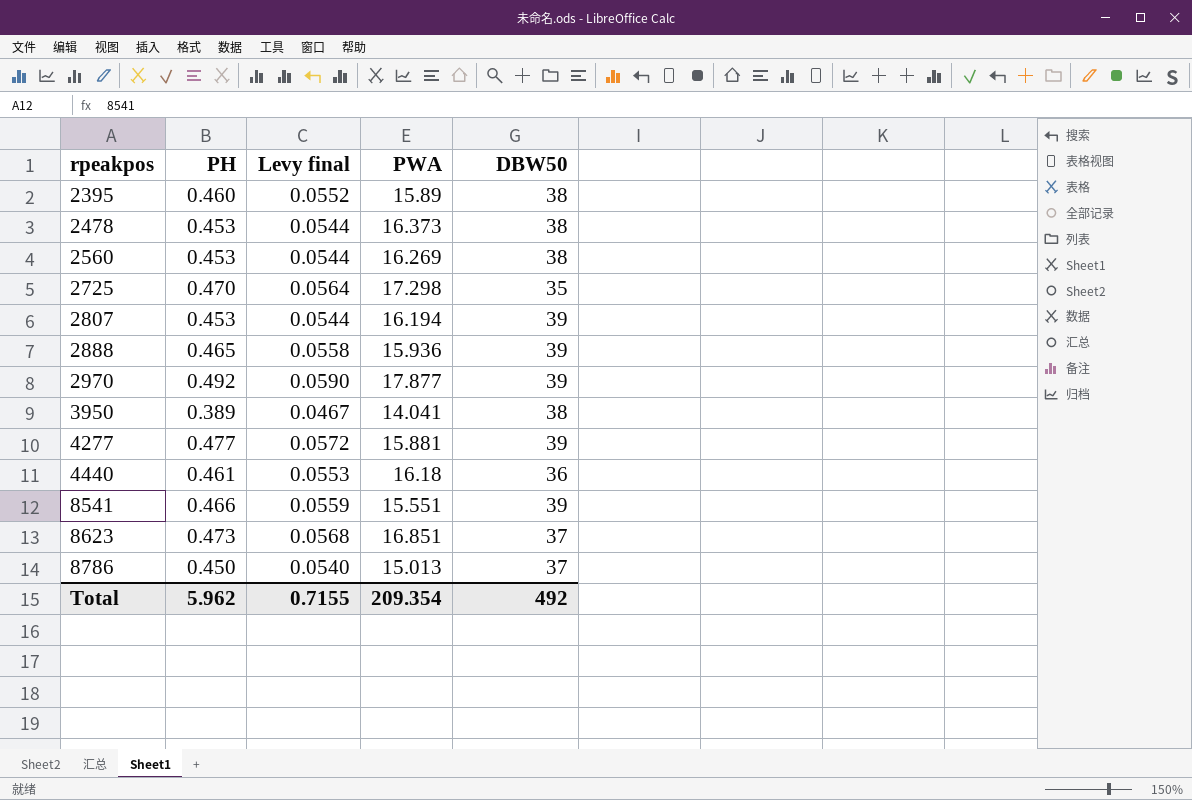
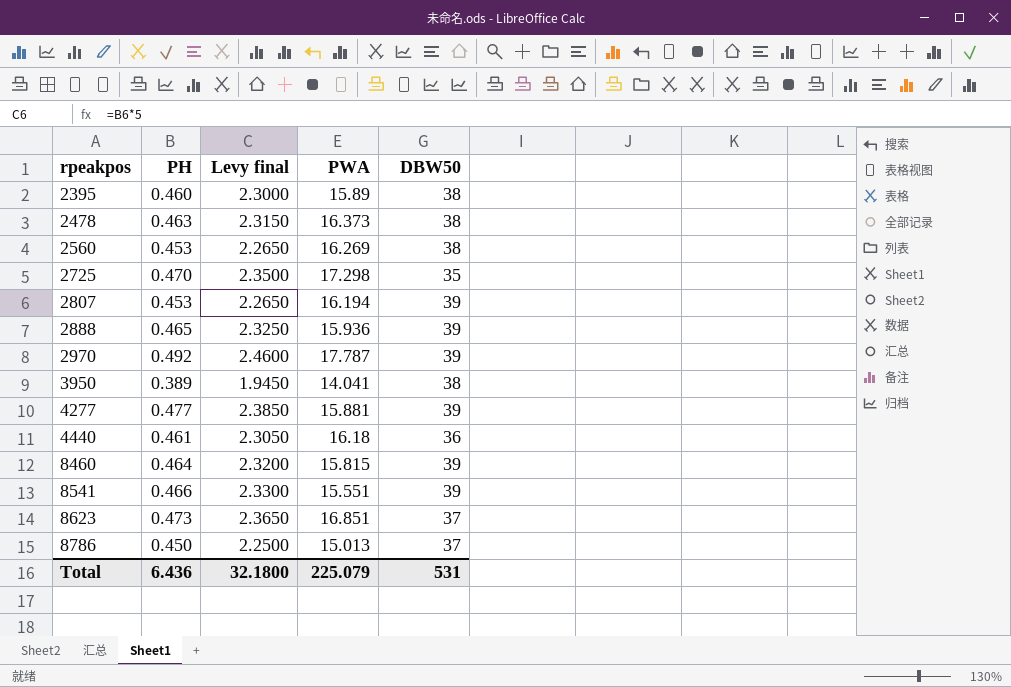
column Levy final | formula: [PH] * 0.12 -> [PH] * 5
2478 | PH: 0.453 -> 0.463
2970 | PWA: 17.877 -> 17.787
row 8460: none -> 0.464 | 2.3200 | 15.815 | 39
Total | PH: 5.962 -> 6.436
Total | Levy final: 0.7155 -> 32.1800
Total | PWA: 209.354 -> 225.079
Total | DBW50: 492 -> 531

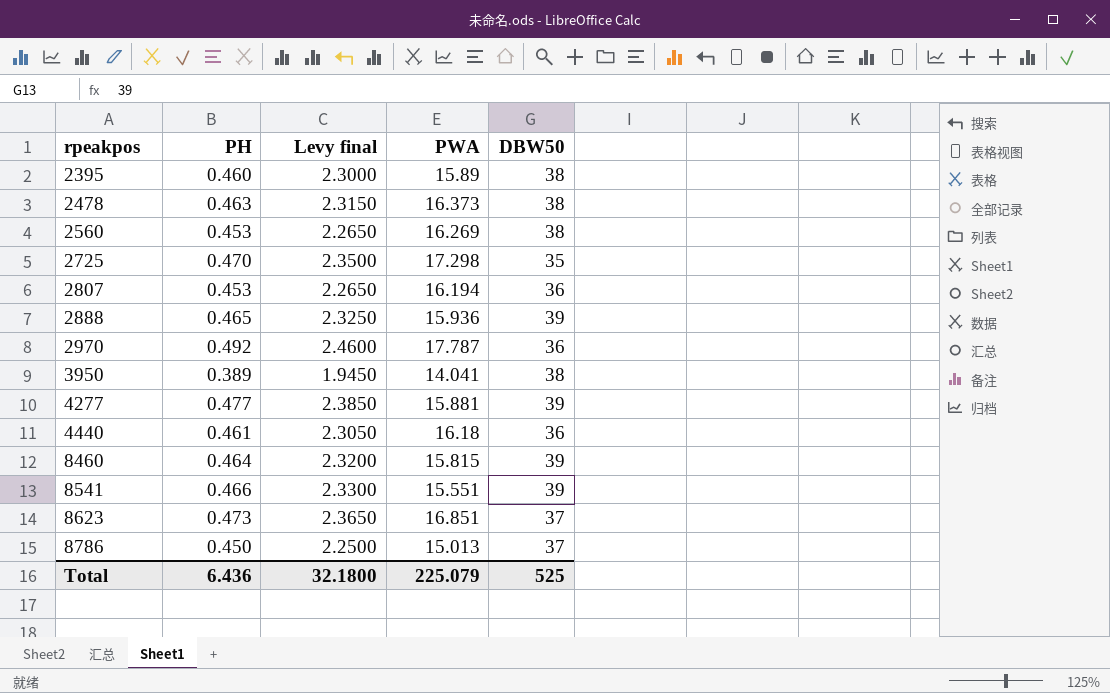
2807 | DBW50: 39 -> 36
2970 | DBW50: 39 -> 36
Total | DBW50: 531 -> 525

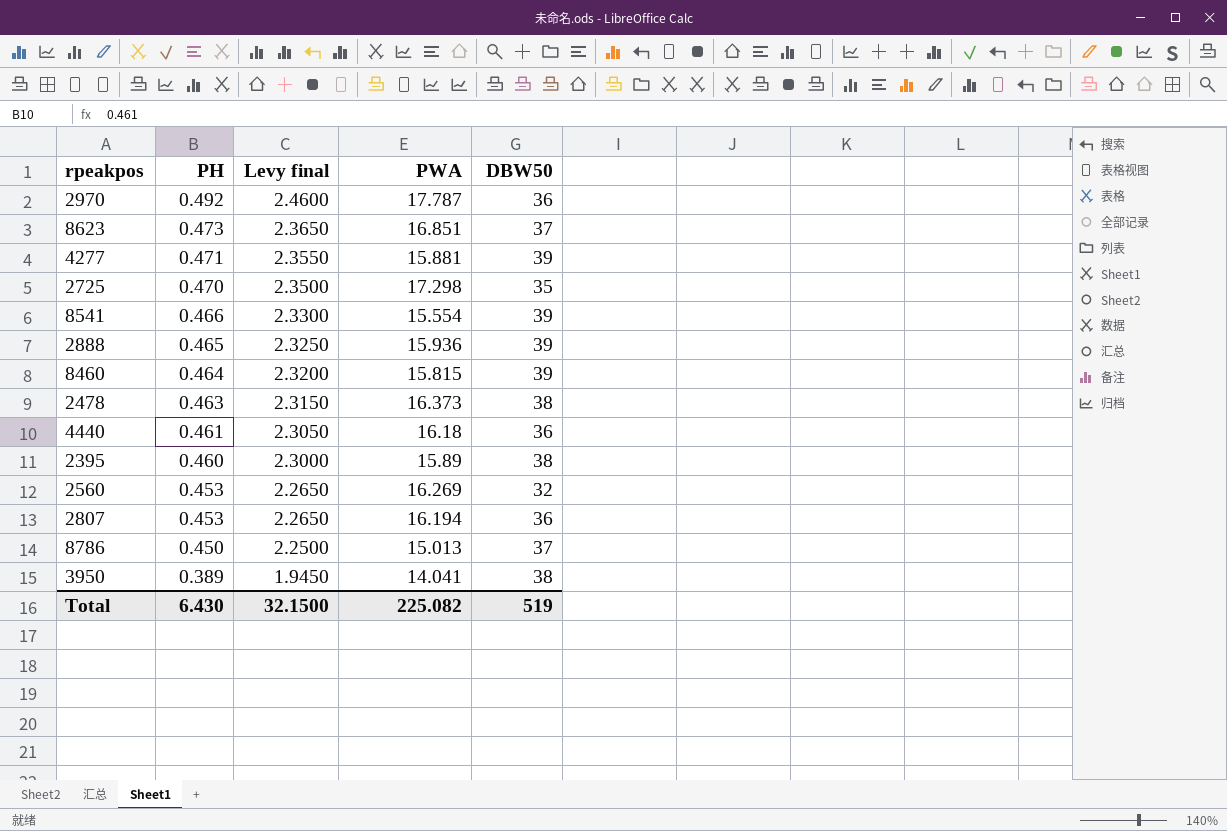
row order: rpeakpos ascending -> PH descending
4277 | PH: 0.477 -> 0.471
4277 | Levy final: 2.3850 -> 2.3550
8541 | PWA: 15.551 -> 15.554
2560 | DBW50: 38 -> 32
Total | PH: 6.436 -> 6.430
Total | Levy final: 32.1800 -> 32.1500
Total | PWA: 225.079 -> 225.082
Total | DBW50: 525 -> 519

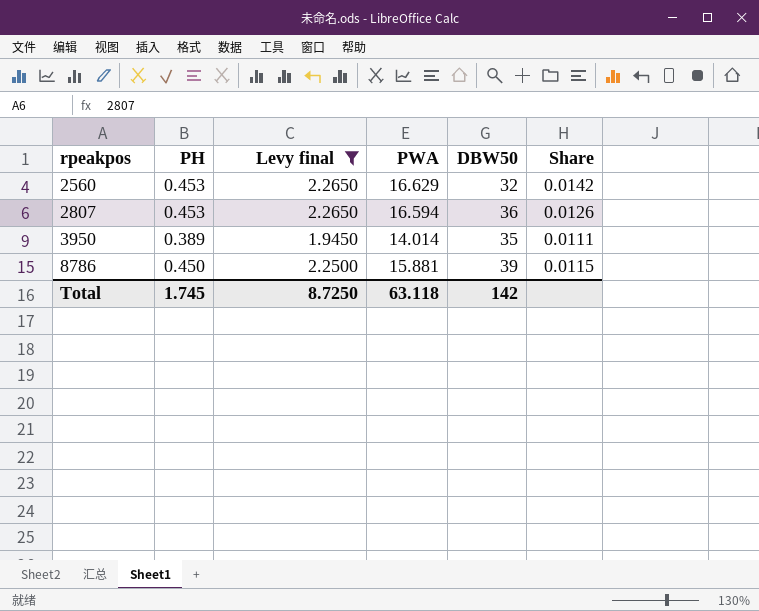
filter: none -> Levy final <= 2.2650
row order: PH descending -> rpeakpos ascending
column Share | formula: none -> [PH] / [DBW50]
2560 | PWA: 16.269 -> 16.629
2807 | PWA: 16.194 -> 16.594
3950 | PWA: 14.041 -> 14.014
3950 | DBW50: 38 -> 35
8786 | PWA: 15.013 -> 15.881
8786 | DBW50: 37 -> 39
Total | PH: 6.430 -> 1.745
Total | Levy final: 32.1500 -> 8.7250
Total | PWA: 225.082 -> 63.118
Total | DBW50: 519 -> 142

